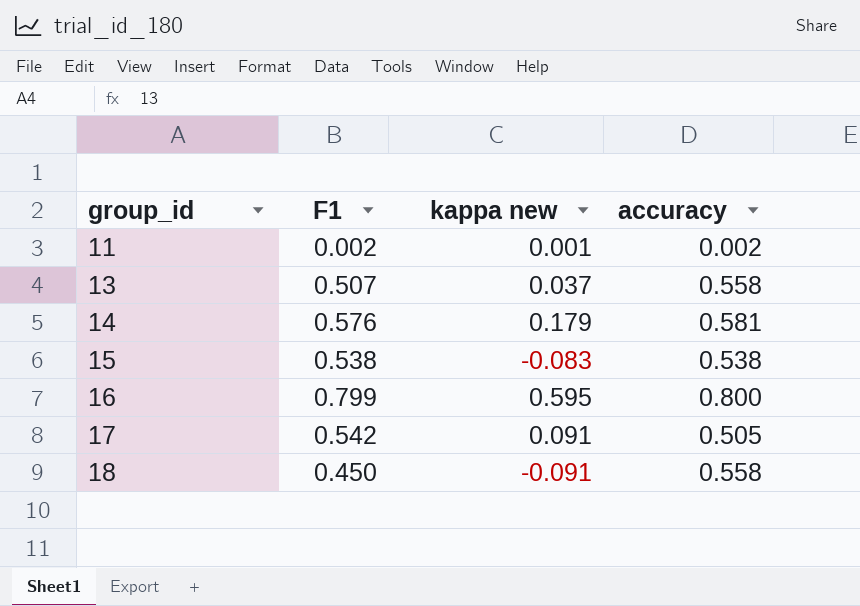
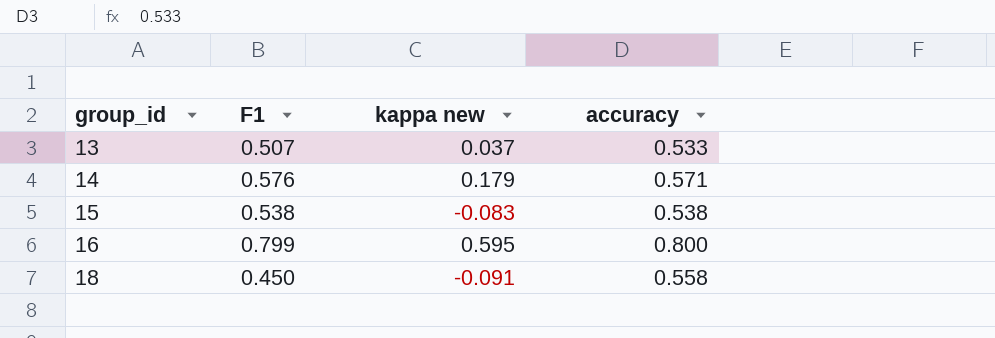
row 11: 0.002 | 0.001 | 0.002 -> none
row 17: 0.542 | 0.091 | 0.505 -> none
13 | accuracy: 0.558 -> 0.533
14 | accuracy: 0.581 -> 0.571

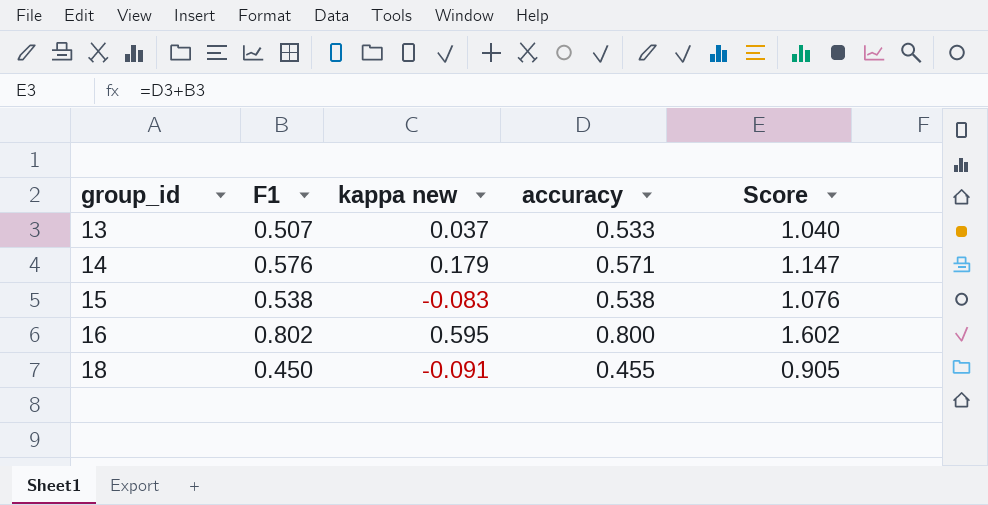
column Score | formula: none -> [F1] + [accuracy]
16 | F1: 0.799 -> 0.802
18 | accuracy: 0.558 -> 0.455

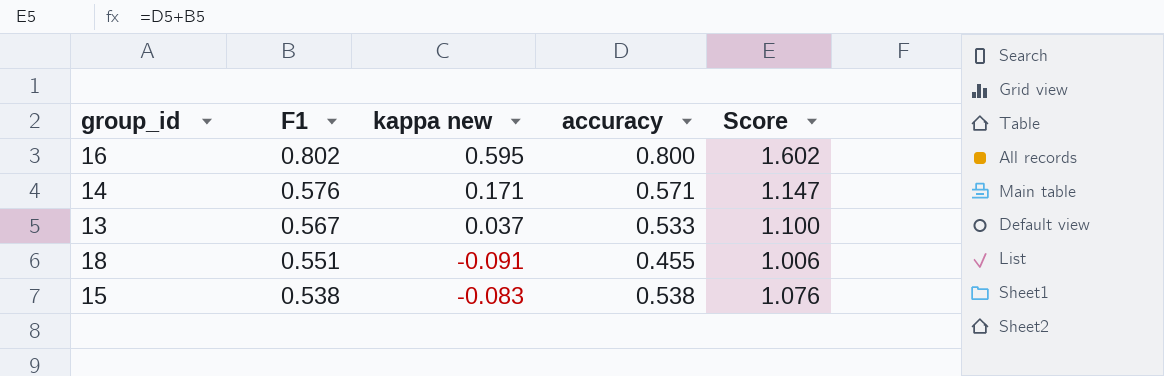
row order: group_id ascending -> F1 descending
14 | kappa new: 0.179 -> 0.171
13 | F1: 0.507 -> 0.567
13 | Score: 1.040 -> 1.100
18 | F1: 0.450 -> 0.551
18 | Score: 0.905 -> 1.006

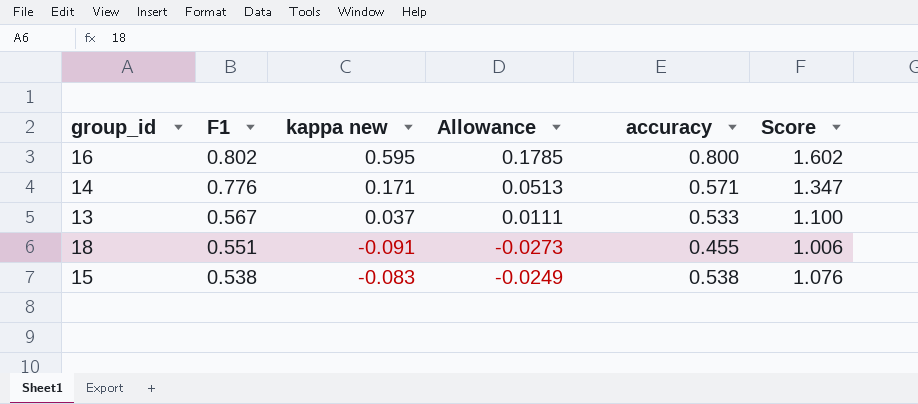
column Allowance | formula: none -> [kappa new] * 0.3
14 | F1: 0.576 -> 0.776
14 | Score: 1.147 -> 1.347

